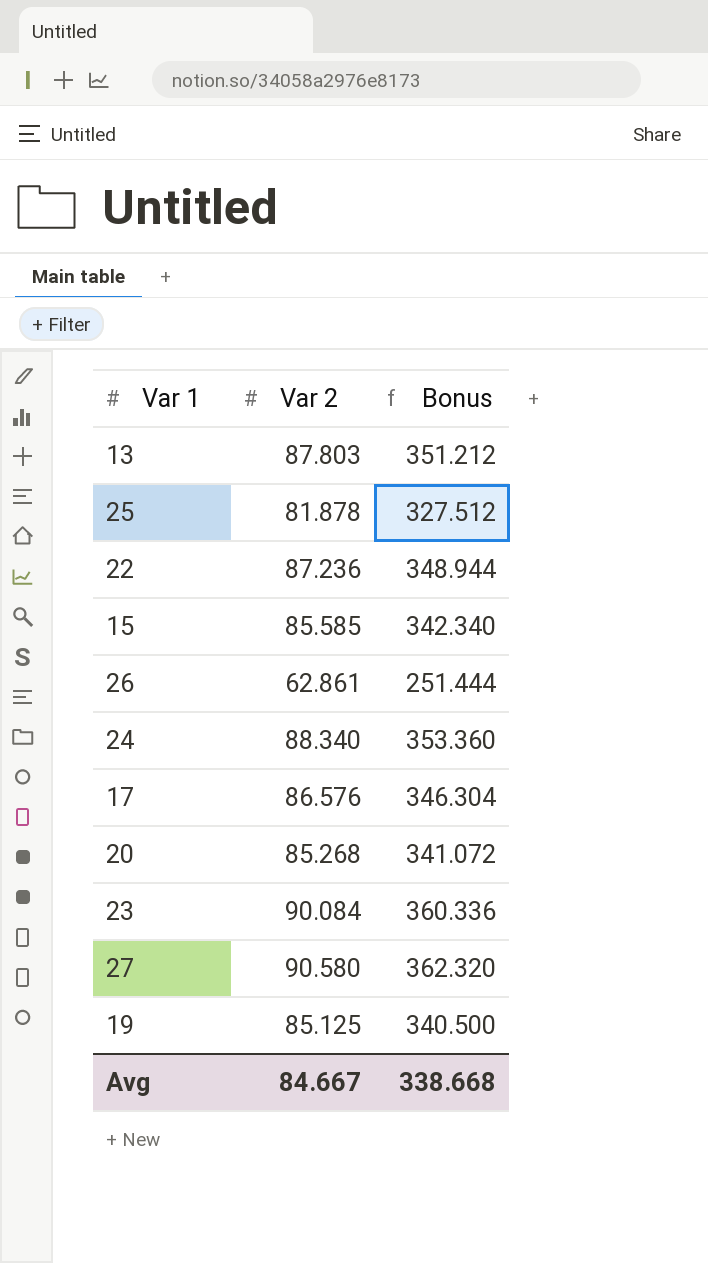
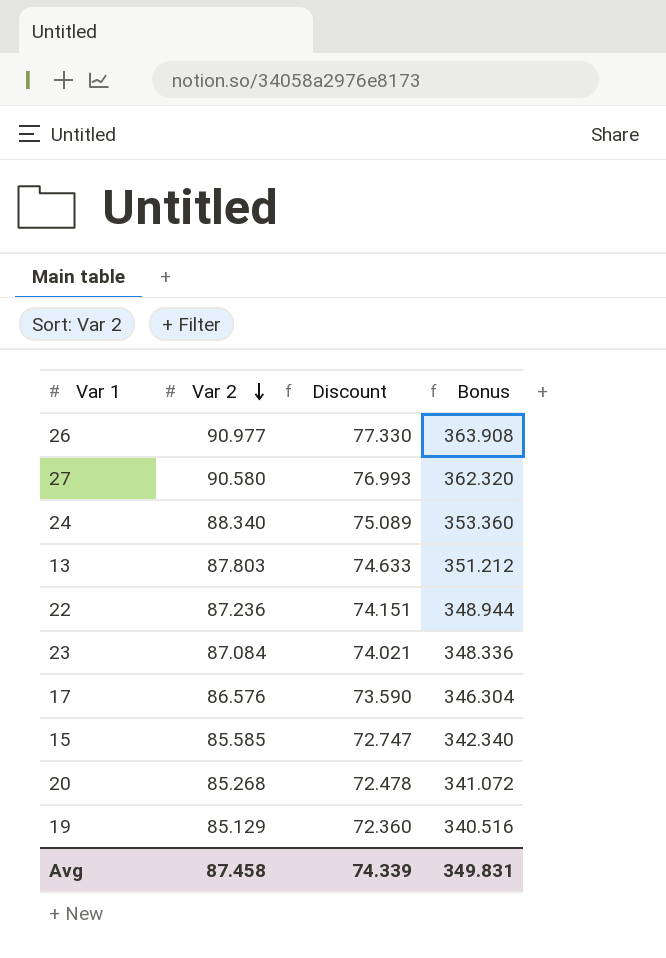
row order: none -> Var 2 descending
column Discount | formula: none -> [Var 2] * 0.85
row 25: 81.878 | 327.512 -> none
26 | Var 2: 62.861 -> 90.977
26 | Bonus: 251.444 -> 363.908
23 | Var 2: 90.084 -> 87.084
23 | Bonus: 360.336 -> 348.336
19 | Var 2: 85.125 -> 85.129
19 | Bonus: 340.500 -> 340.516
Avg | Var 2: 84.667 -> 87.458
Avg | Bonus: 338.668 -> 349.831

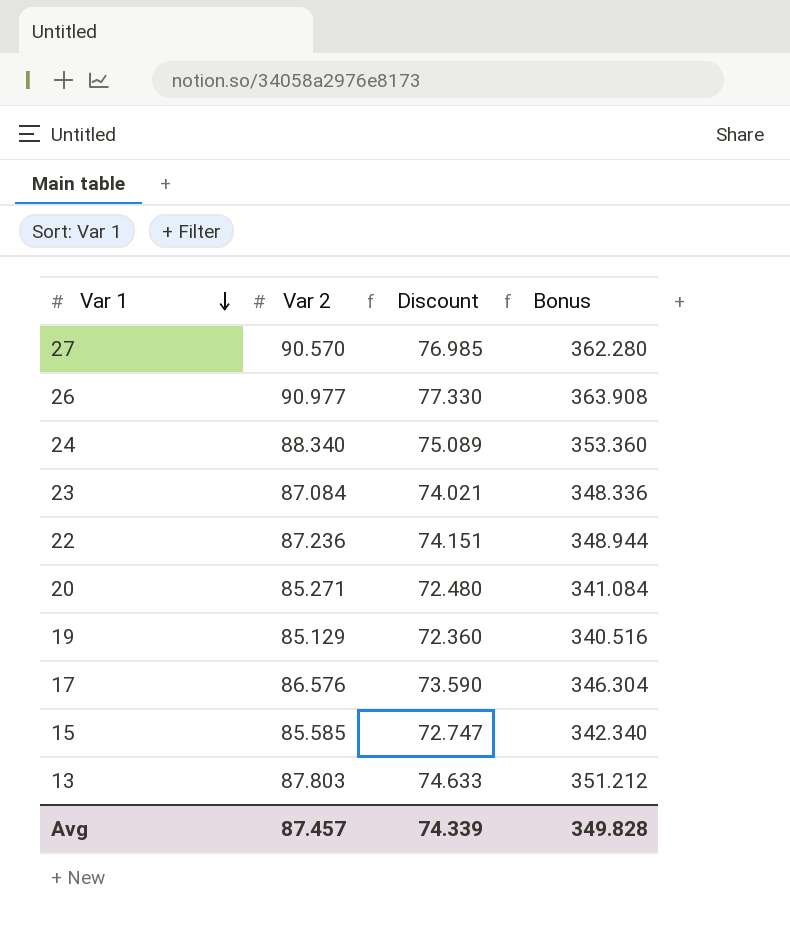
row order: Var 2 descending -> Var 1 descending
27 | Var 2: 90.580 -> 90.570
27 | Discount: 76.993 -> 76.985
27 | Bonus: 362.320 -> 362.280
20 | Var 2: 85.268 -> 85.271
20 | Discount: 72.478 -> 72.480
20 | Bonus: 341.072 -> 341.084
Avg | Var 2: 87.458 -> 87.457
Avg | Bonus: 349.831 -> 349.828

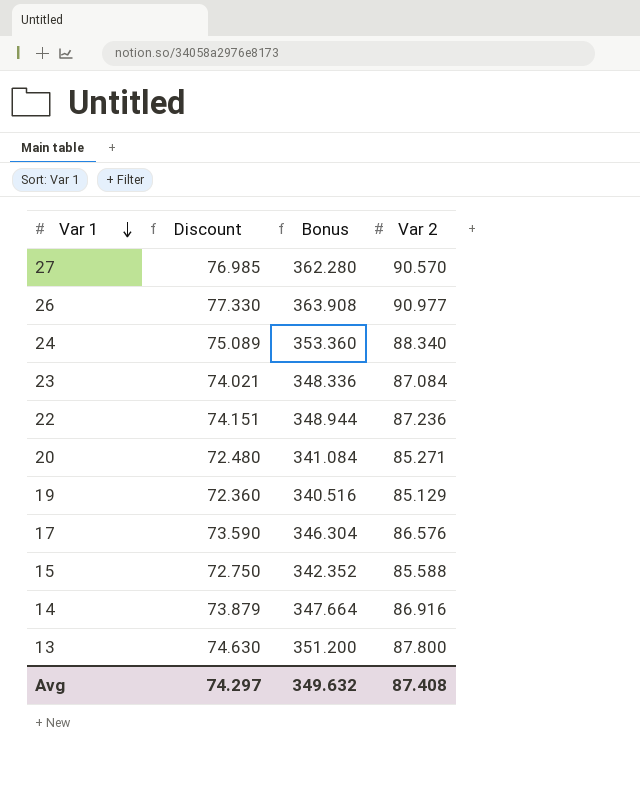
column Var 2 | position: 2 -> 4
15 | Discount: 72.747 -> 72.750
15 | Bonus: 342.340 -> 342.352
15 | Var 2: 85.585 -> 85.588
row 14: none -> 73.879 | 347.664 | 86.916
13 | Discount: 74.633 -> 74.630
13 | Bonus: 351.212 -> 351.200
13 | Var 2: 87.803 -> 87.800
Avg | Discount: 74.339 -> 74.297
Avg | Bonus: 349.828 -> 349.632
Avg | Var 2: 87.457 -> 87.408

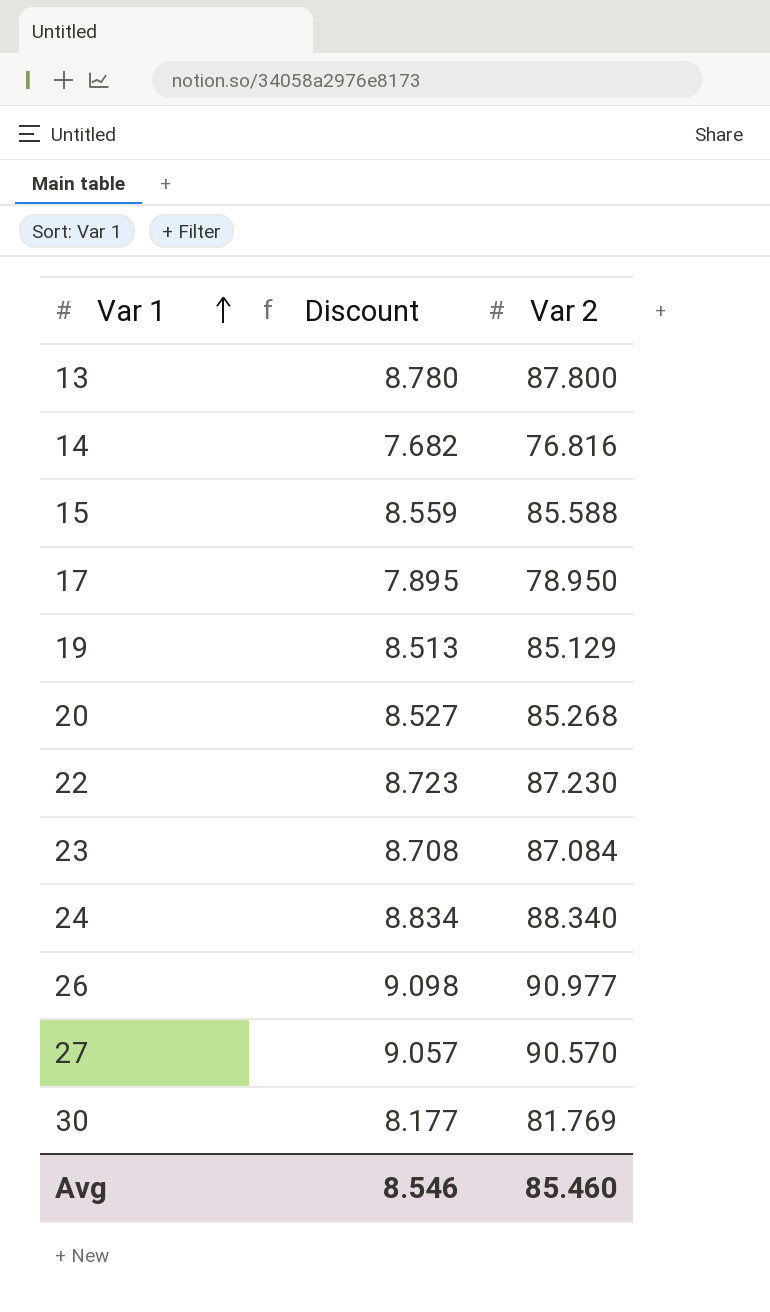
row order: Var 1 descending -> Var 1 ascending
column Bonus | formula: [Var 2] * 4 -> none
column Discount | formula: [Var 2] * 0.85 -> [Var 2] * 0.1
14 | Var 2: 86.916 -> 76.816
17 | Var 2: 86.576 -> 78.950
20 | Var 2: 85.271 -> 85.268
22 | Var 2: 87.236 -> 87.230
row 30: none -> 8.177 | 81.769
Avg | Discount: 74.297 -> 8.546
Avg | Var 2: 87.408 -> 85.460

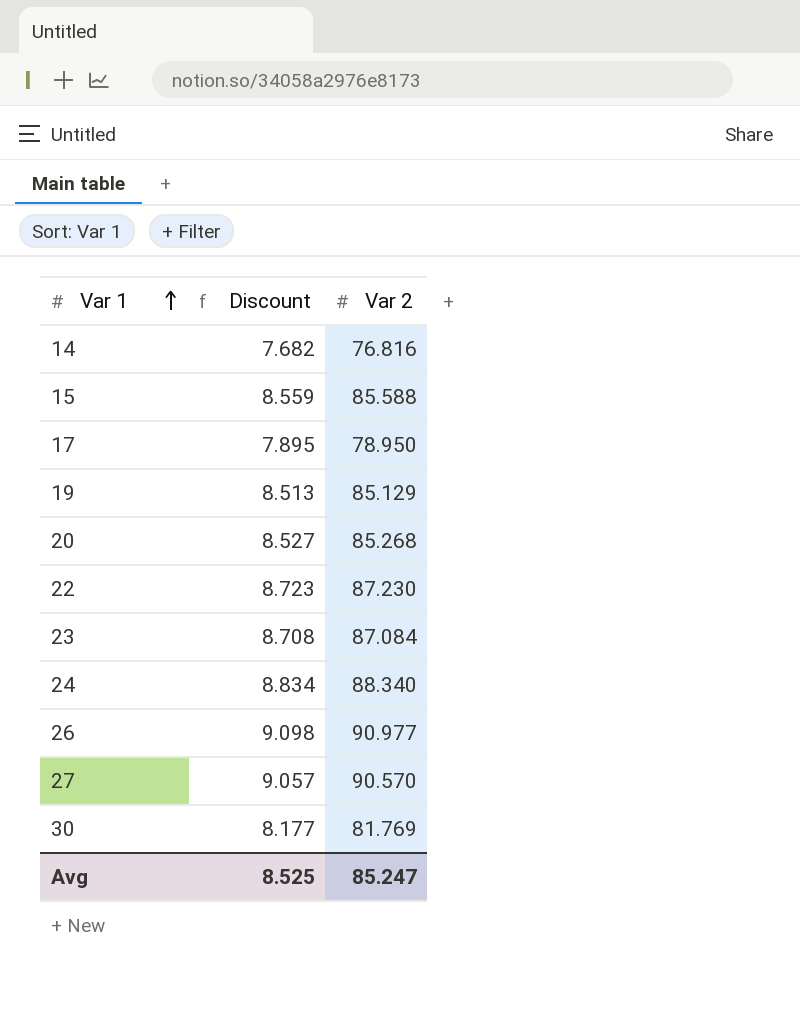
row 13: 8.780 | 87.800 -> none
Avg | Discount: 8.546 -> 8.525
Avg | Var 2: 85.460 -> 85.247

